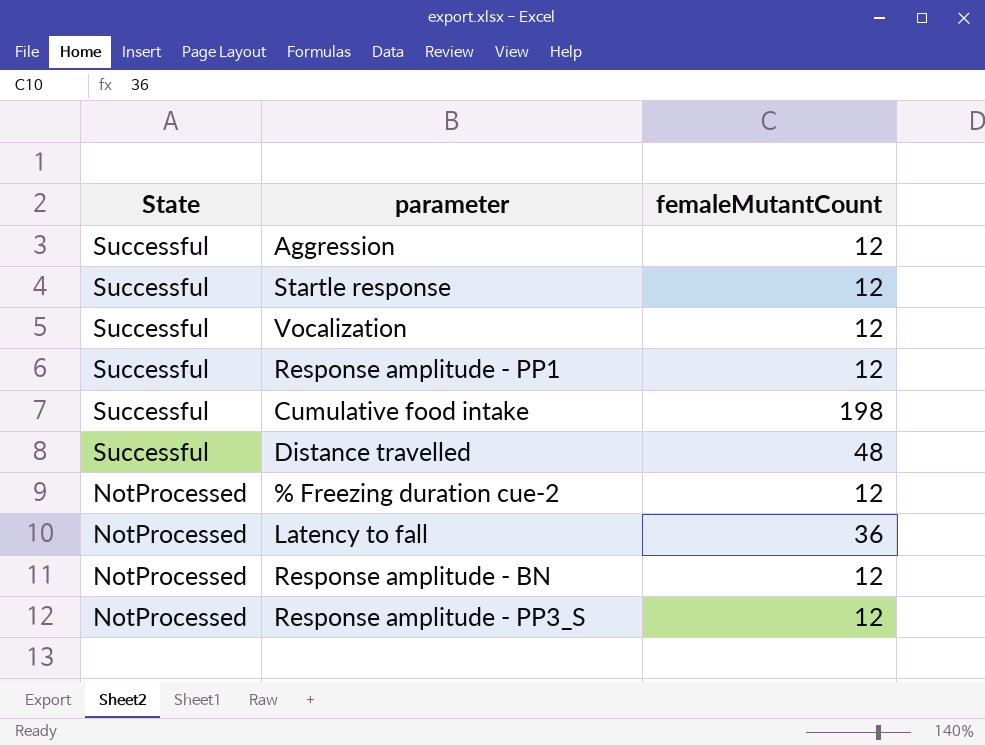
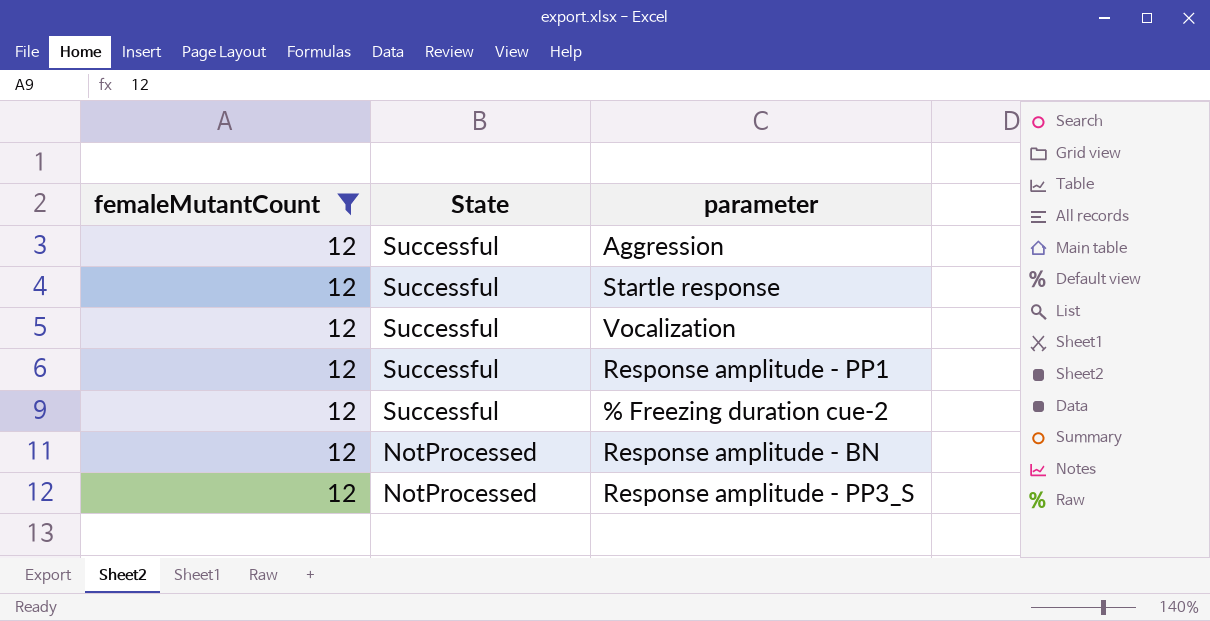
filter: none -> femaleMutantCount = 12
column femaleMutantCount | position: 3 -> 1
% Freezing duration cue-2 | State: NotProcessed -> Successful

